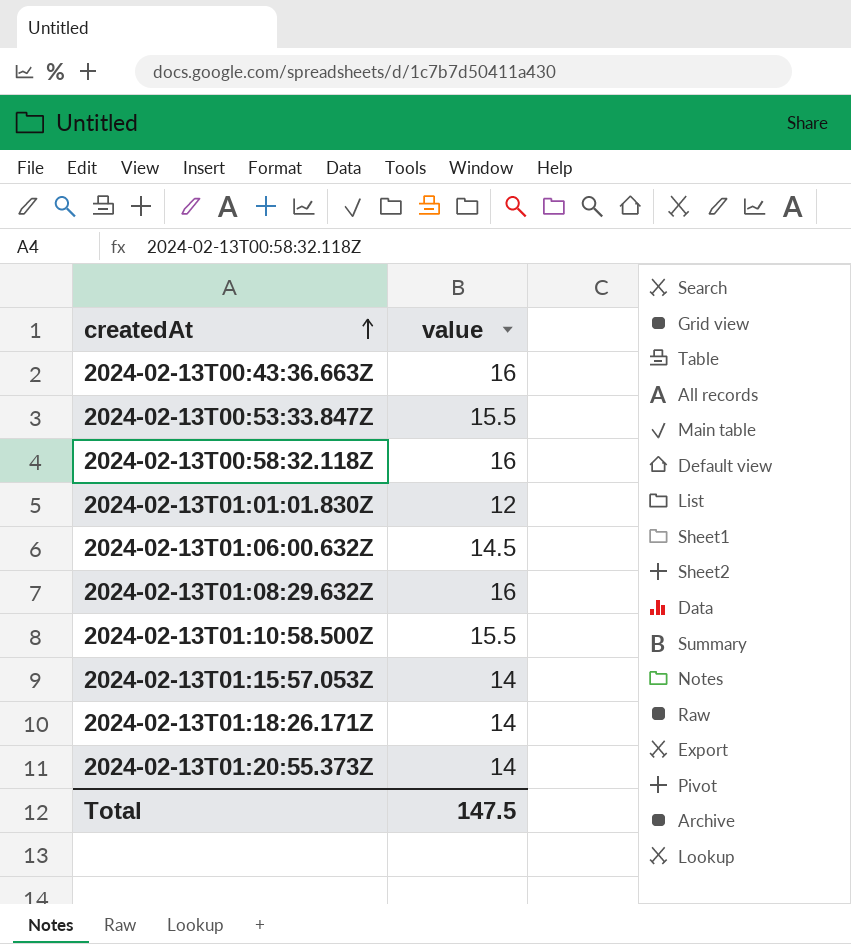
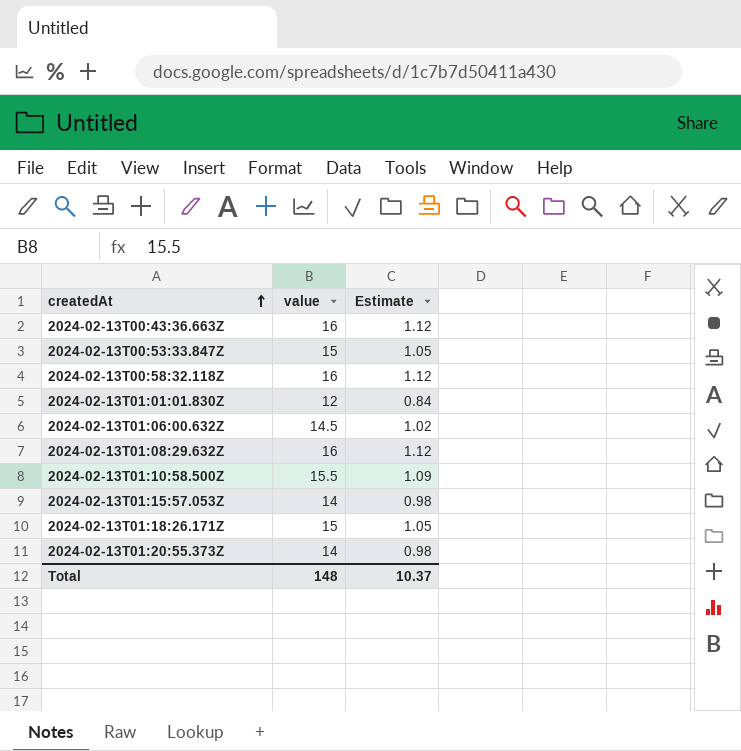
column Estimate | formula: none -> [value] * 0.07
2024-02-13T00:53:33.847Z | value: 15.5 -> 15
2024-02-13T01:18:26.171Z | value: 14 -> 15
Total | value: 147.5 -> 148

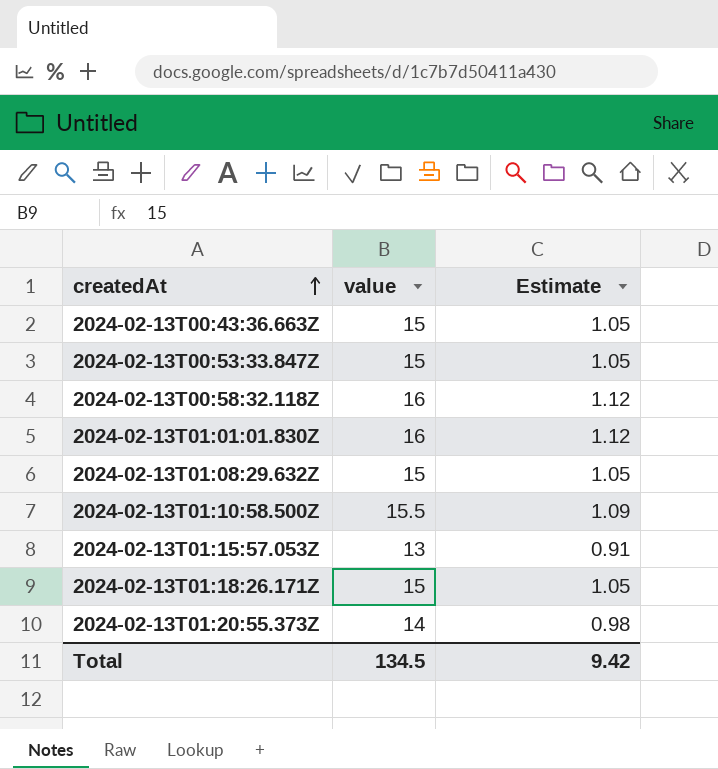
row 2024-02-13T01:06:00.632Z: 14.5 | 1.02 -> none
2024-02-13T00:43:36.663Z | value: 16 -> 15
2024-02-13T00:43:36.663Z | Estimate: 1.12 -> 1.05
2024-02-13T01:01:01.830Z | value: 12 -> 16
2024-02-13T01:01:01.830Z | Estimate: 0.84 -> 1.12
2024-02-13T01:08:29.632Z | value: 16 -> 15
2024-02-13T01:08:29.632Z | Estimate: 1.12 -> 1.05
2024-02-13T01:15:57.053Z | value: 14 -> 13
2024-02-13T01:15:57.053Z | Estimate: 0.98 -> 0.91
Total | value: 148 -> 134.5
Total | Estimate: 10.37 -> 9.42

